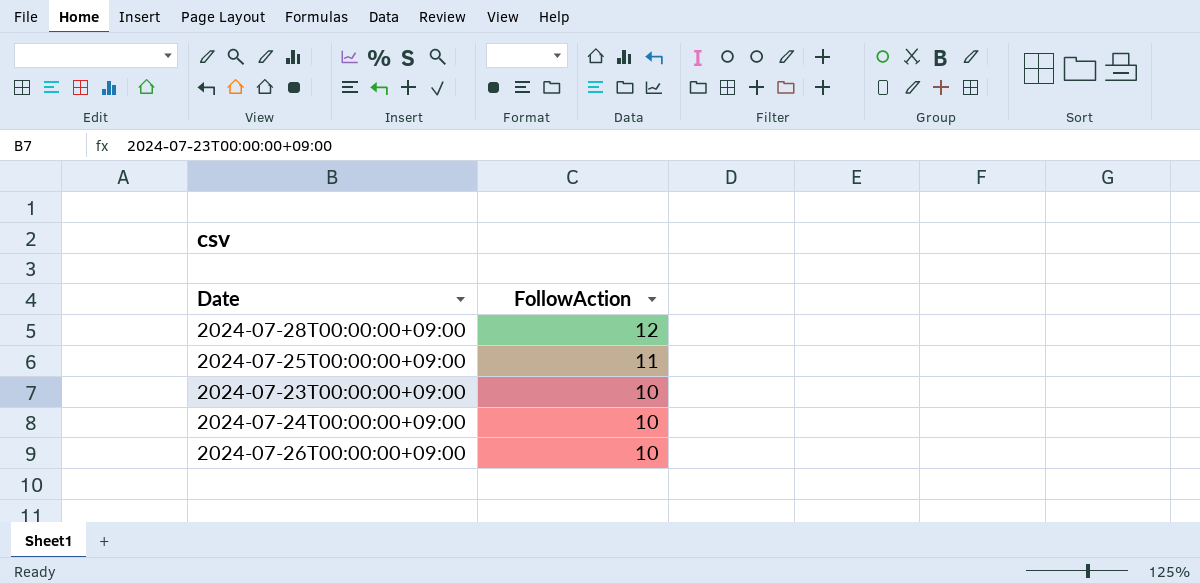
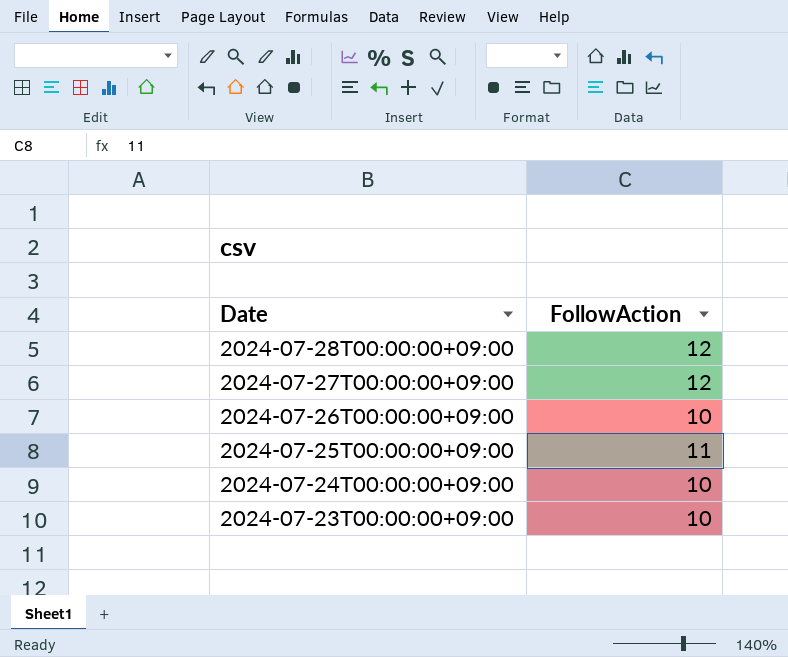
row order: FollowAction descending -> Date descending
row 2024-07-27T00:00:00+09:00: none -> 12

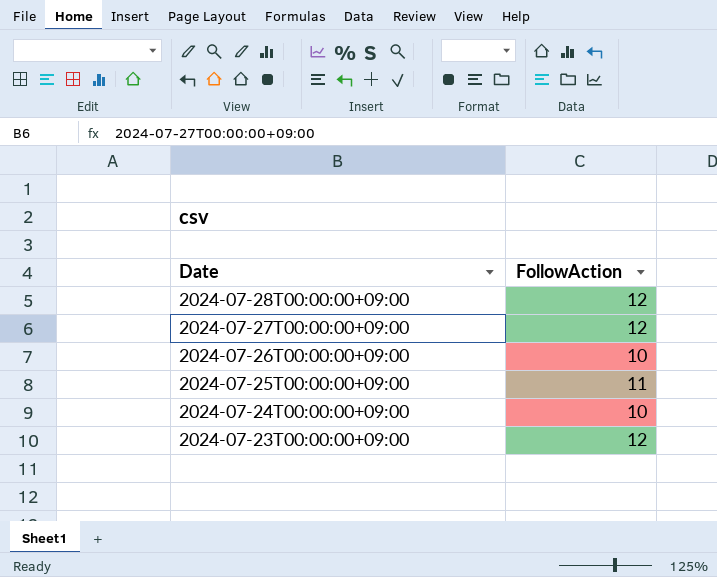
2024-07-23T00:00:00+09:00 | FollowAction: 10 -> 12

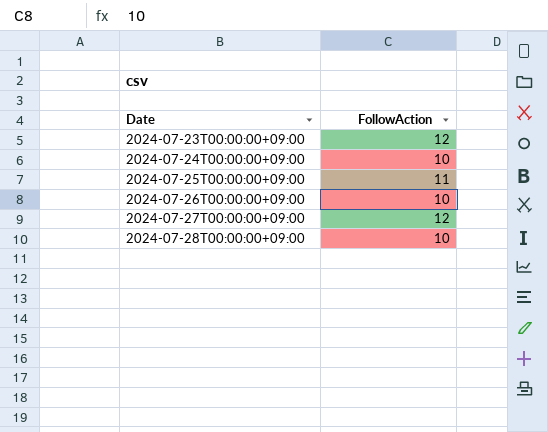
row order: Date descending -> Date ascending
2024-07-28T00:00:00+09:00 | FollowAction: 12 -> 10

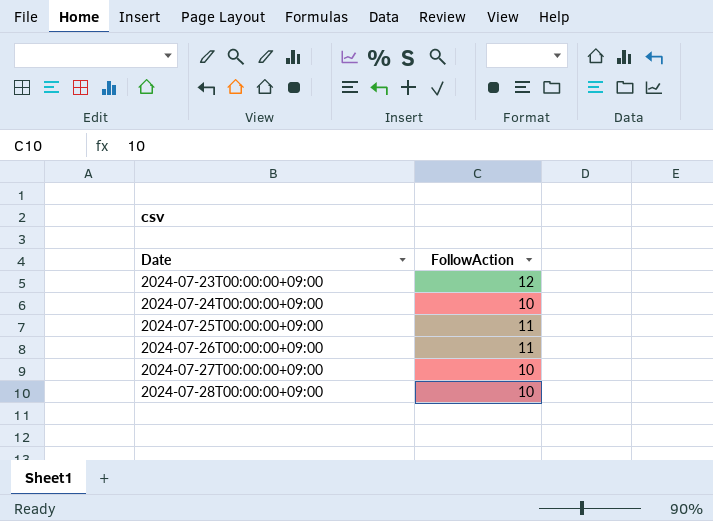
2024-07-26T00:00:00+09:00 | FollowAction: 10 -> 11
2024-07-27T00:00:00+09:00 | FollowAction: 12 -> 10

